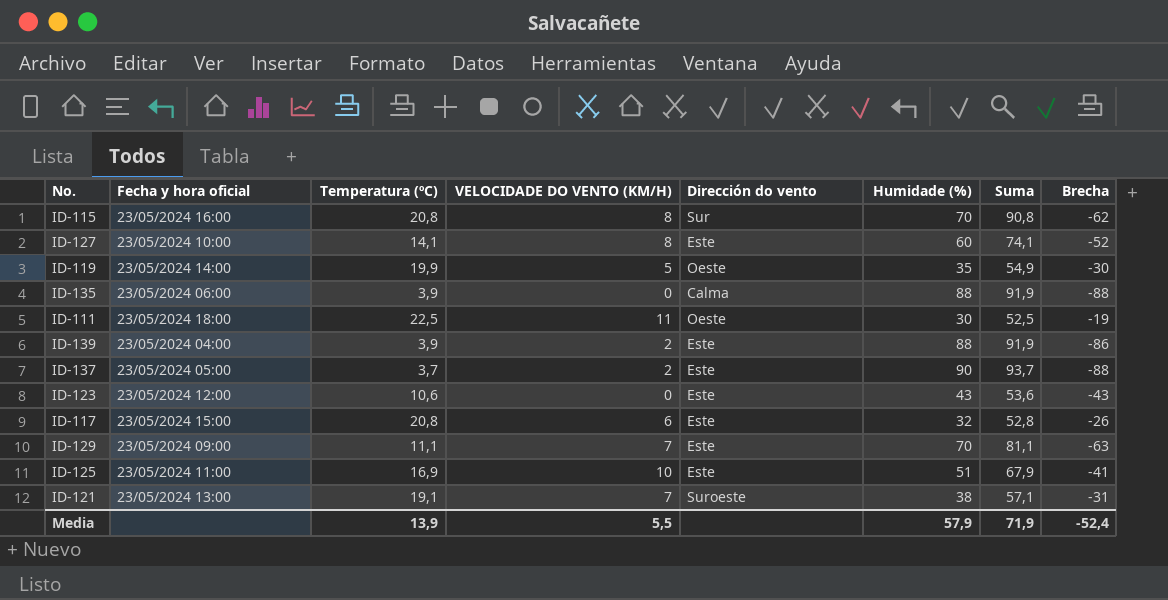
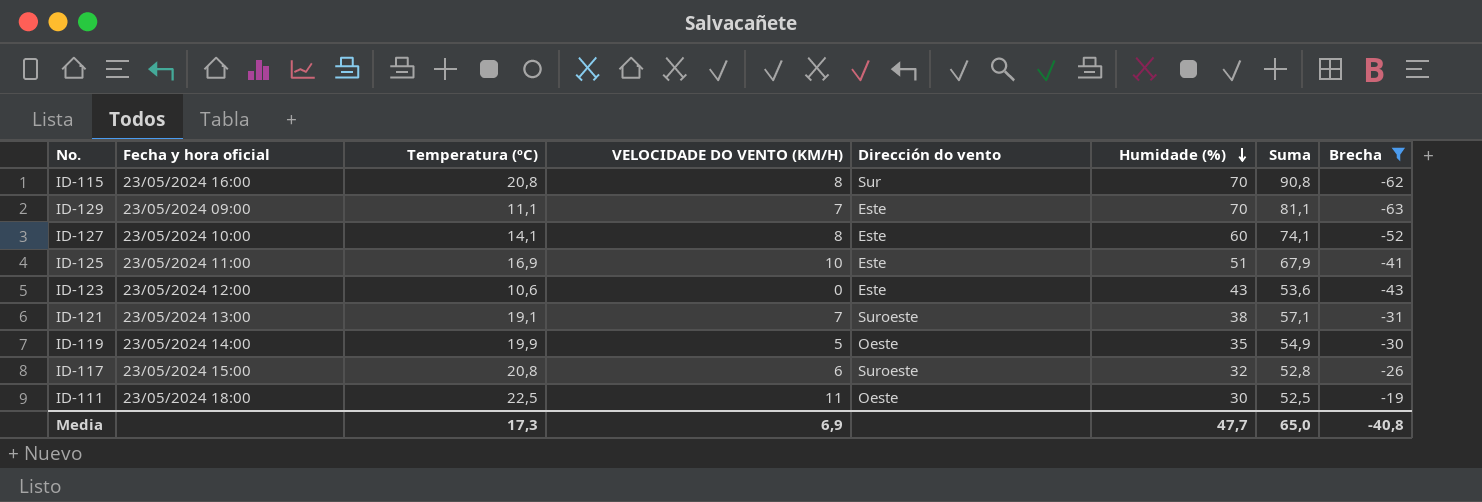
filter: none -> Brecha >= -63
row order: none -> Humidade (%) descending
ID-117 | Dirección do vento: Este -> Suroeste
Media | Temperatura (ºC): 13,9 -> 17,3
Media | VELOCIDADE DO VENTO (KM/H): 5,5 -> 6,9
Media | Humidade (%): 57,9 -> 47,7
Media | Suma: 71,9 -> 65,0
Media | Brecha: -52,4 -> -40,8

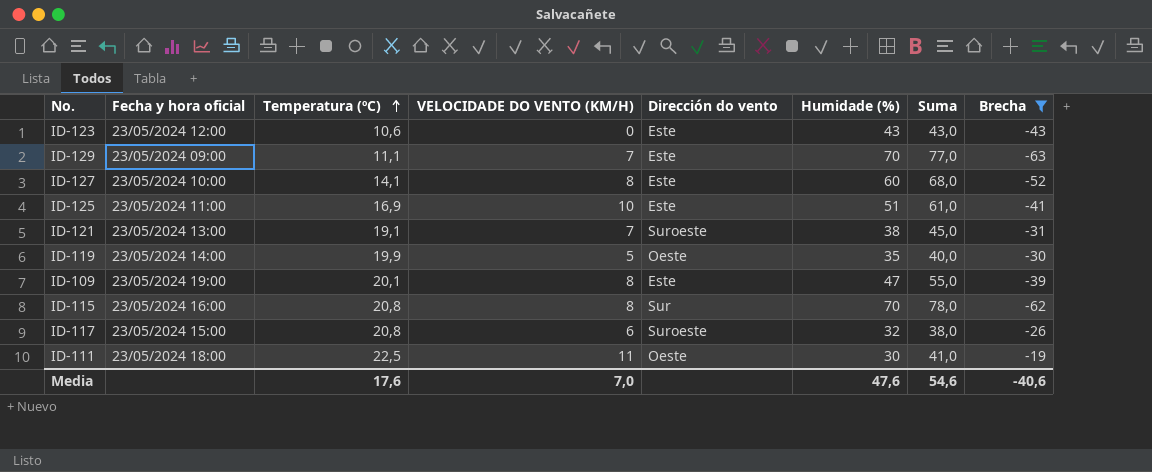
row order: Humidade (%) descending -> Temperatura (ºC) ascending
column Suma | formula: [Temperatura (ºC)] + [Humidade (%)] -> [VELOCIDADE DO VENTO (KM/H)] + [Humidade (%)]
row ID-109: none -> 23/05/2024 19:00 | 20,1 | 8 | Este | 47 | 55,0 | -39
Media | Temperatura (ºC): 17,3 -> 17,6
Media | VELOCIDADE DO VENTO (KM/H): 6,9 -> 7,0
Media | Humidade (%): 47,7 -> 47,6
Media | Suma: 65,0 -> 54,6
Media | Brecha: -40,8 -> -40,6

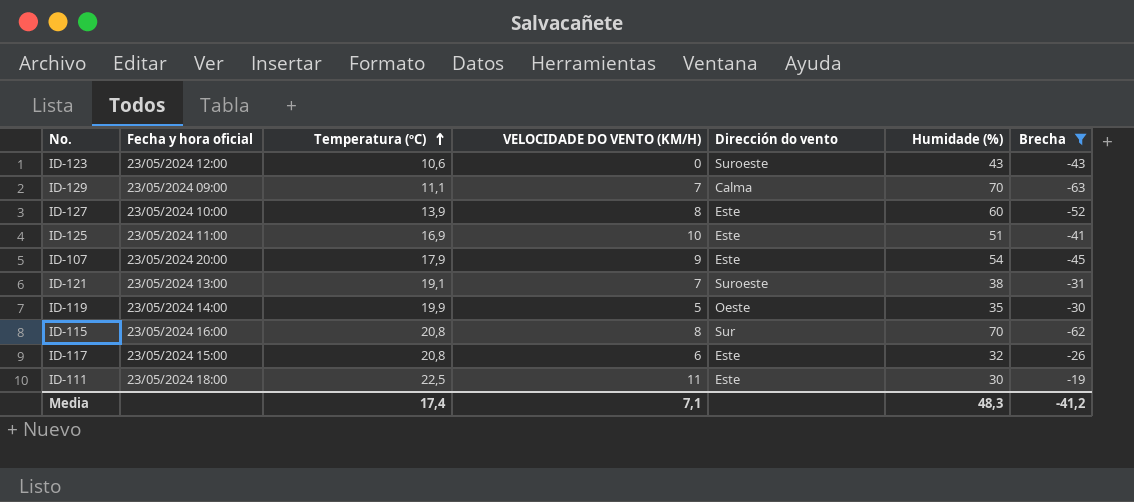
column Suma | formula: [VELOCIDADE DO VENTO (KM/H)] + [Humidade (%)] -> none
row ID-109: 23/05/2024 19:00 | 20,1 | 8 | Este | 47 | 55,0 | -39 -> none
ID-123 | Dirección do vento: Este -> Suroeste
ID-129 | Dirección do vento: Este -> Calma
ID-127 | Temperatura (ºC): 14,1 -> 13,9
row ID-107: none -> 23/05/2024 20:00 | 17,9 | 9 | Este | 54 | -45
ID-117 | Dirección do vento: Suroeste -> Este
ID-111 | Dirección do vento: Oeste -> Este
Media | Temperatura (ºC): 17,6 -> 17,4
Media | VELOCIDADE DO VENTO (KM/H): 7,0 -> 7,1
Media | Humidade (%): 47,6 -> 48,3
Media | Brecha: -40,6 -> -41,2

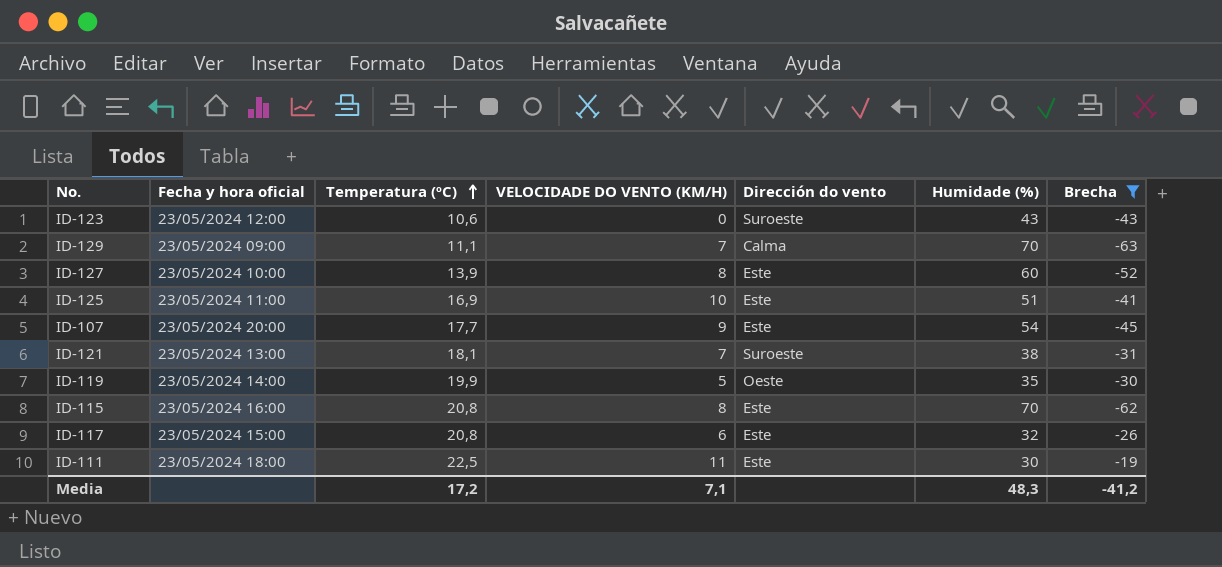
ID-107 | Temperatura (ºC): 17,9 -> 17,7
ID-121 | Temperatura (ºC): 19,1 -> 18,1
ID-115 | Dirección do vento: Sur -> Este
Media | Temperatura (ºC): 17,4 -> 17,2

